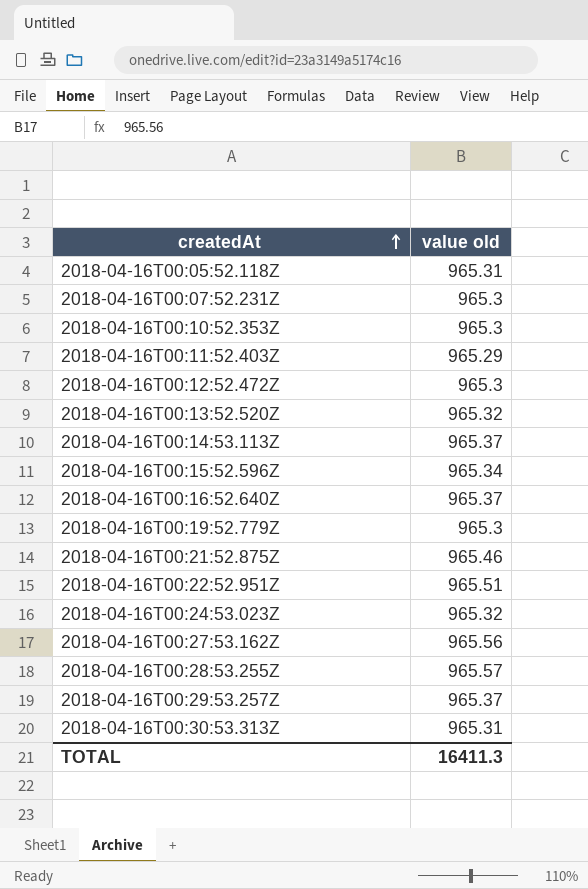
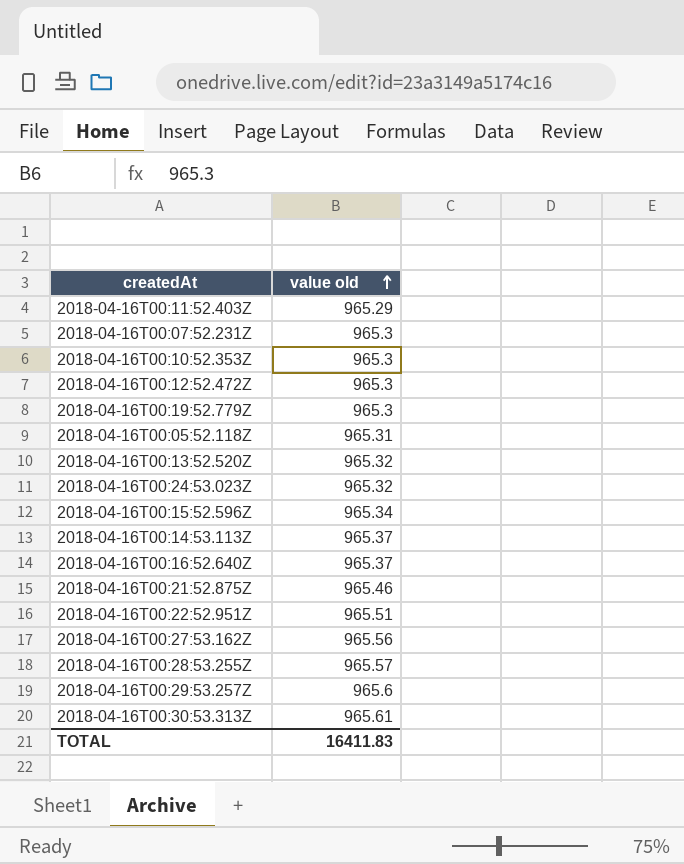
row order: createdAt ascending -> value old ascending
2018-04-16T00:29:53.257Z | value old: 965.37 -> 965.6
2018-04-16T00:30:53.313Z | value old: 965.31 -> 965.61
TOTAL | value old: 16411.3 -> 16411.83

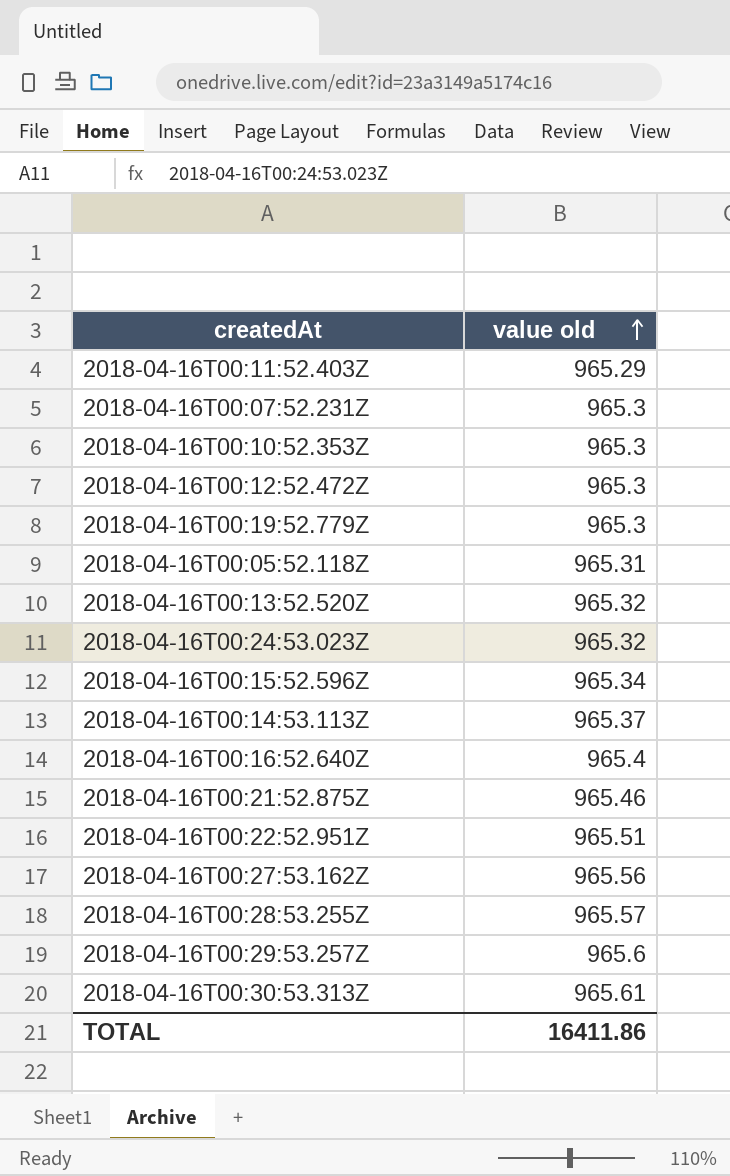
2018-04-16T00:16:52.640Z | value old: 965.37 -> 965.4
TOTAL | value old: 16411.83 -> 16411.86

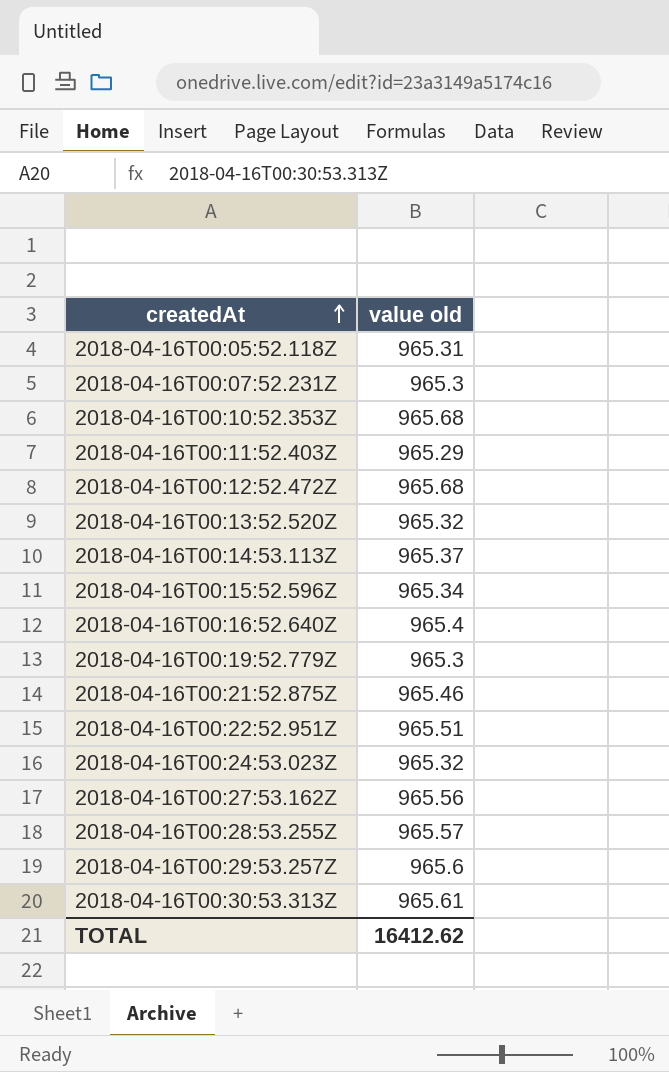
row order: value old ascending -> createdAt ascending
2018-04-16T00:10:52.353Z | value old: 965.3 -> 965.68
2018-04-16T00:12:52.472Z | value old: 965.3 -> 965.68
TOTAL | value old: 16411.86 -> 16412.62

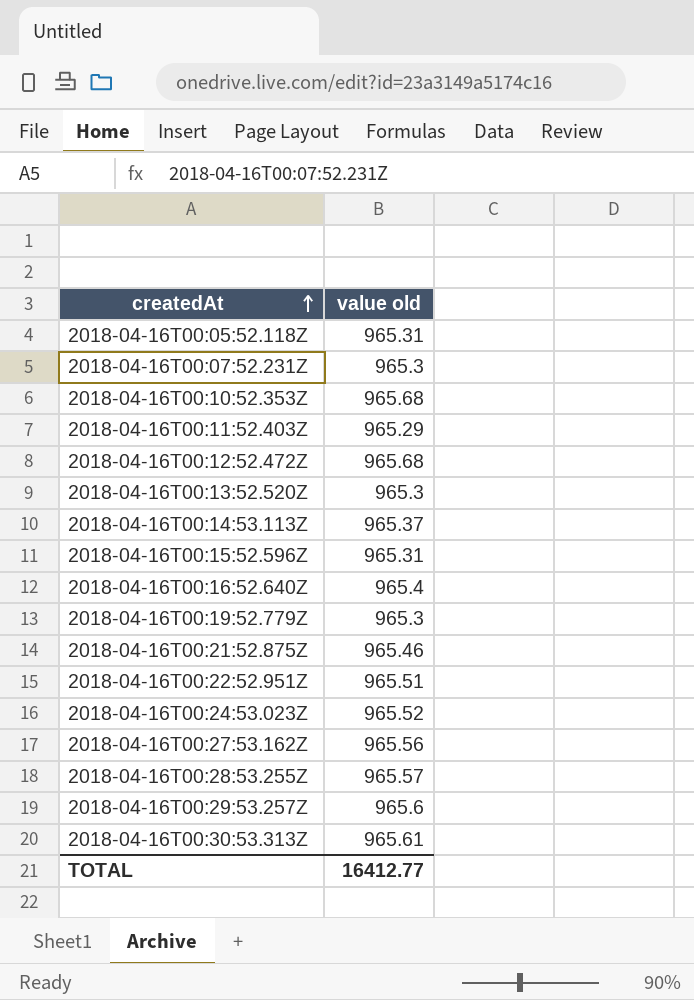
2018-04-16T00:13:52.520Z | value old: 965.32 -> 965.3
2018-04-16T00:15:52.596Z | value old: 965.34 -> 965.31
2018-04-16T00:24:53.023Z | value old: 965.32 -> 965.52
TOTAL | value old: 16412.62 -> 16412.77

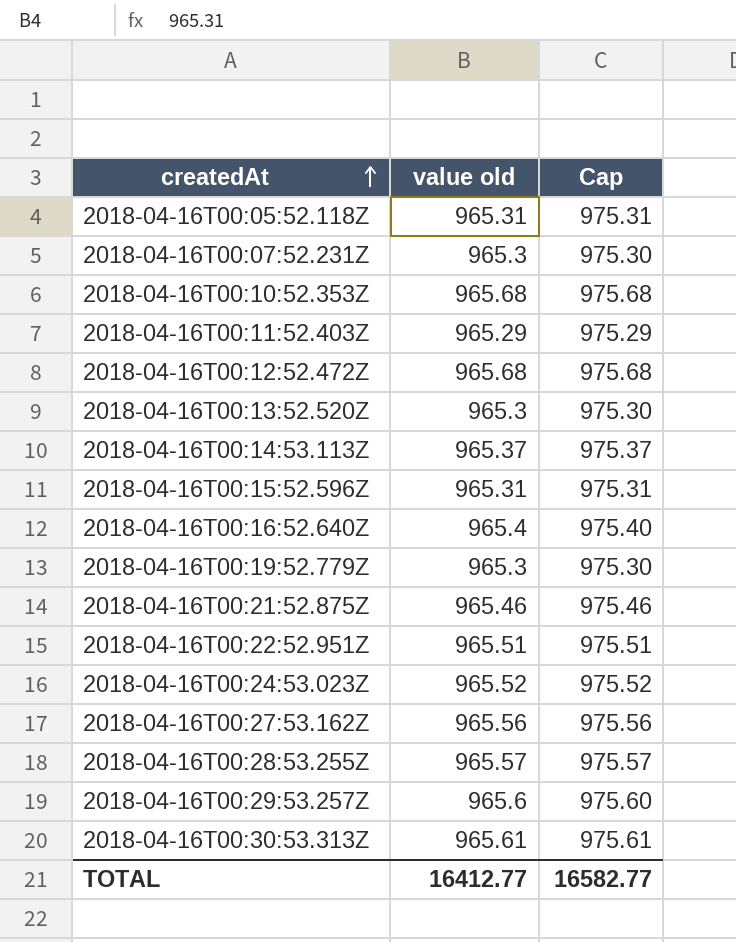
column Cap | formula: none -> [value old] + 10

